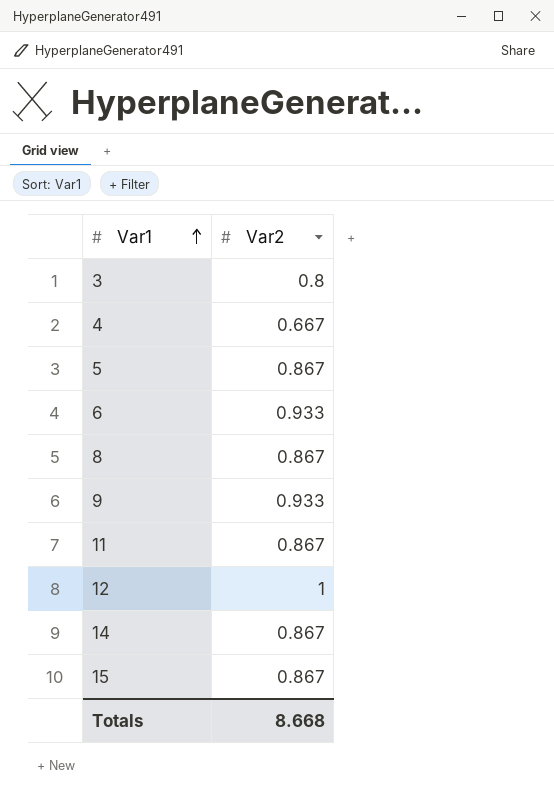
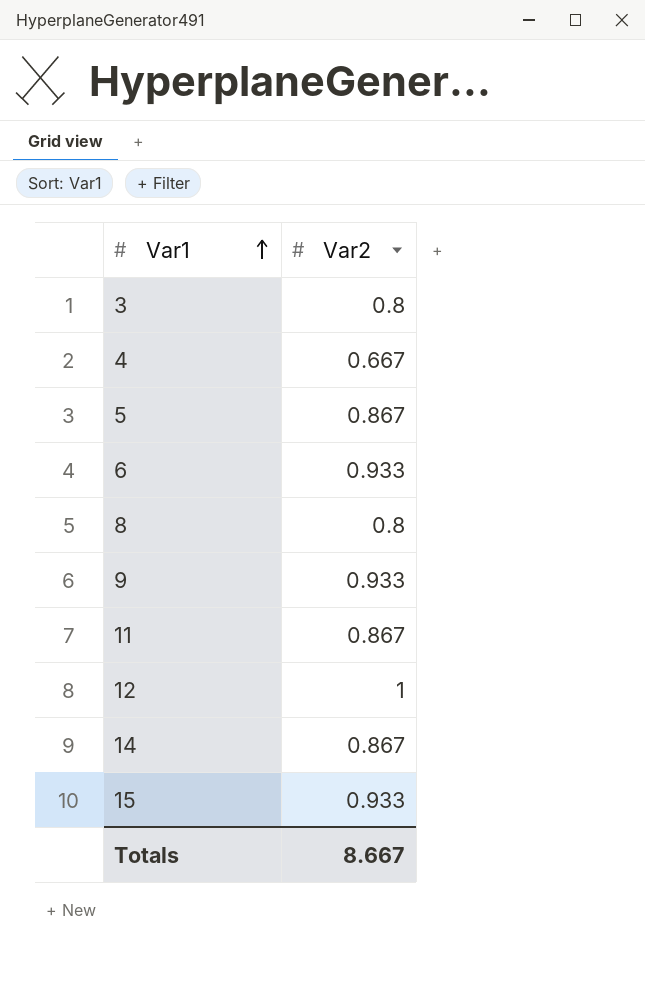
8 | Var2: 0.867 -> 0.8
15 | Var2: 0.867 -> 0.933
Totals | Var2: 8.668 -> 8.667

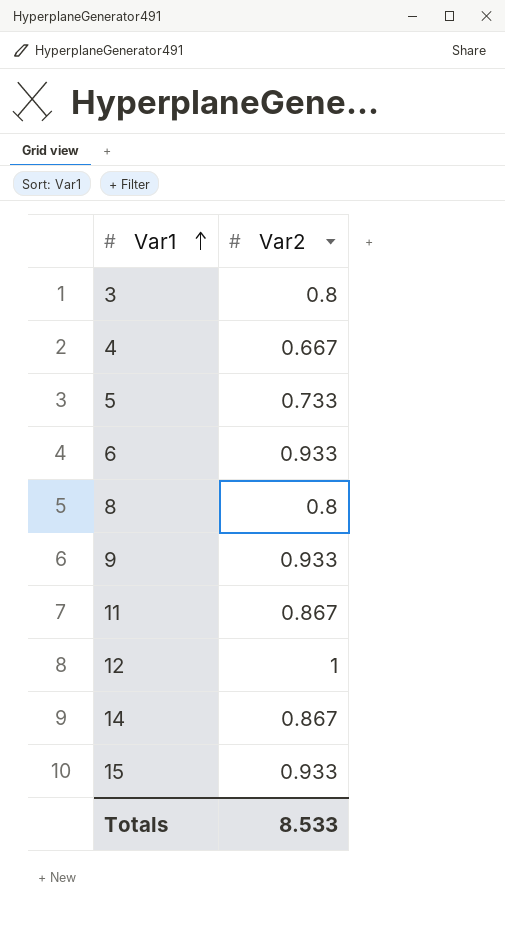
5 | Var2: 0.867 -> 0.733
Totals | Var2: 8.667 -> 8.533

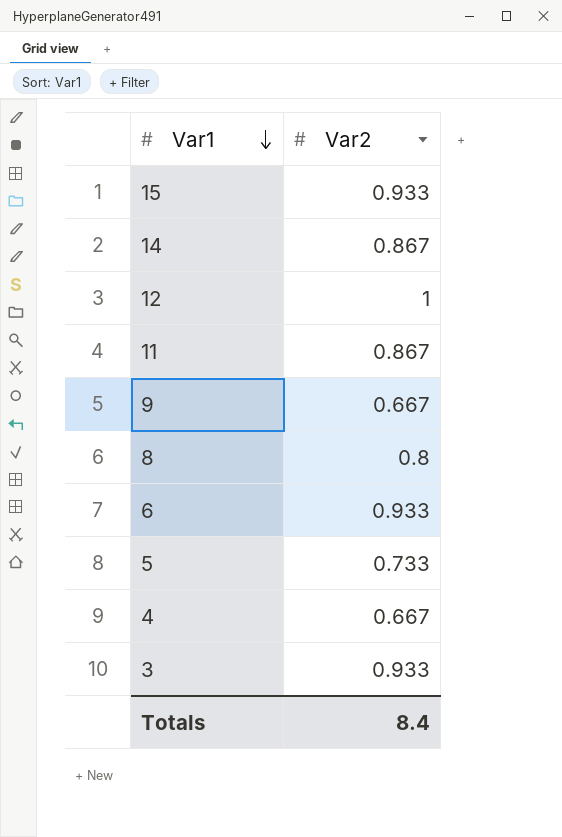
row order: Var1 ascending -> Var1 descending
9 | Var2: 0.933 -> 0.667
3 | Var2: 0.8 -> 0.933
Totals | Var2: 8.533 -> 8.4

